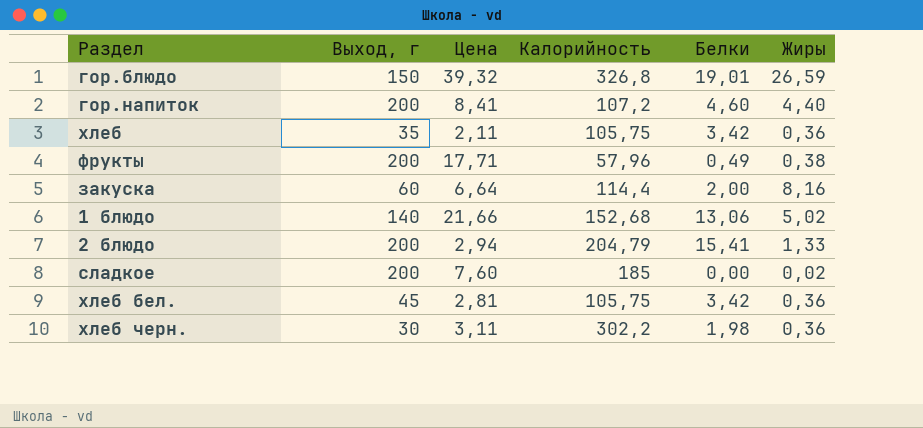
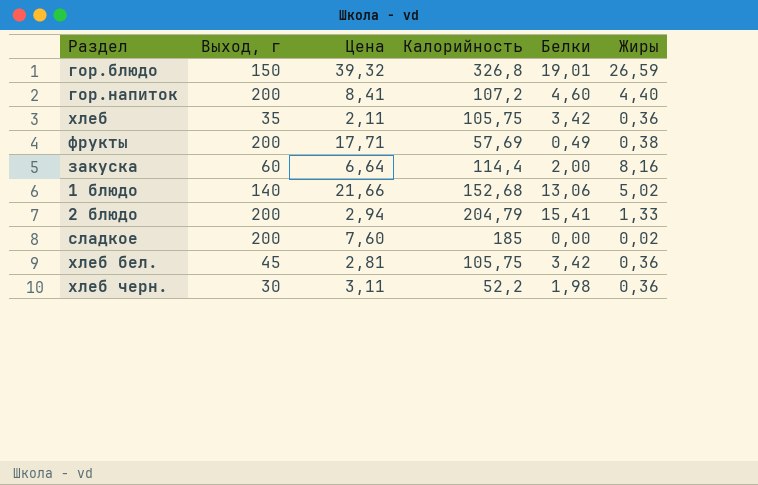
фрукты | Калорийность: 57,96 -> 57,69
хлеб черн. | Калорийность: 302,2 -> 52,2

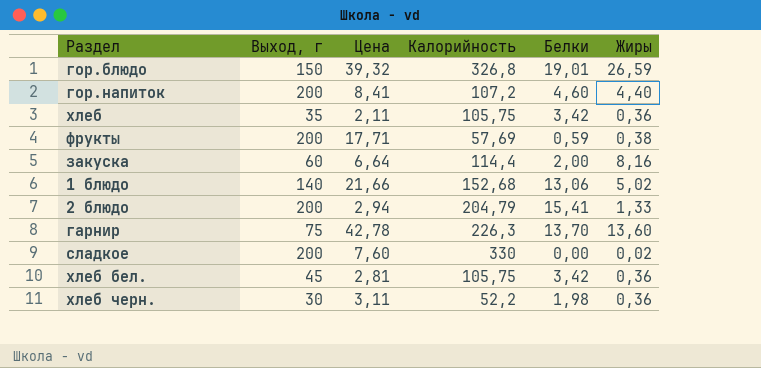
фрукты | Белки: 0,49 -> 0,59
row гарнир: none -> 75 | 42,78 | 226,3 | 13,70 | 13,60
сладкое | Калорийность: 185 -> 330

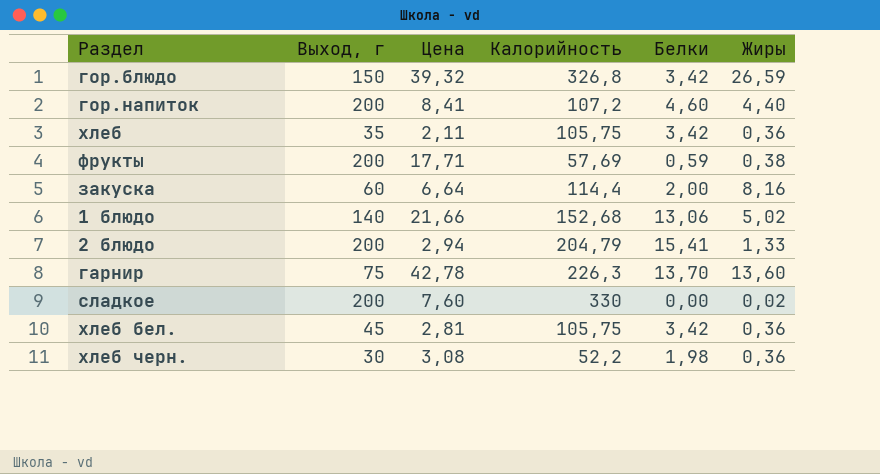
гор.блюдо | Белки: 19,01 -> 3,42
хлеб черн. | Цена: 3,11 -> 3,08

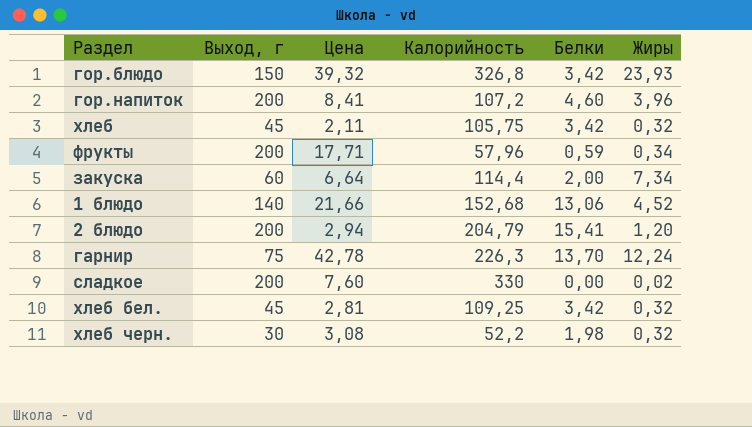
гор.блюдо | Жиры: 26,59 -> 23,93
гор.напиток | Жиры: 4,40 -> 3,96
хлеб | Выход, г: 35 -> 45
хлеб | Жиры: 0,36 -> 0,32
фрукты | Калорийность: 57,69 -> 57,96
фрукты | Жиры: 0,38 -> 0,34
закуска | Жиры: 8,16 -> 7,34
1 блюдо | Жиры: 5,02 -> 4,52
2 блюдо | Жиры: 1,33 -> 1,20
гарнир | Жиры: 13,60 -> 12,24
хлеб бел. | Калорийность: 105,75 -> 109,25
хлеб бел. | Жиры: 0,36 -> 0,32
хлеб черн. | Жиры: 0,36 -> 0,32

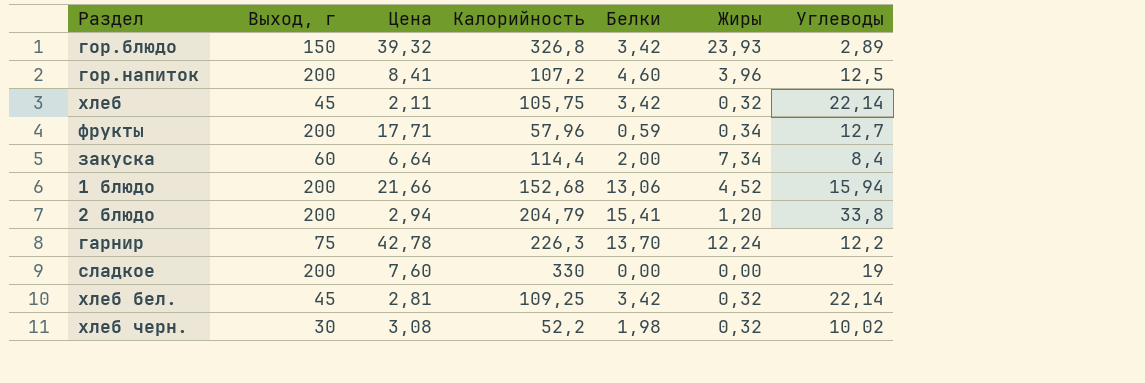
column Углеводы | position: none -> 7
1 блюдо | Выход, г: 140 -> 200
сладкое | Жиры: 0,02 -> 0,00

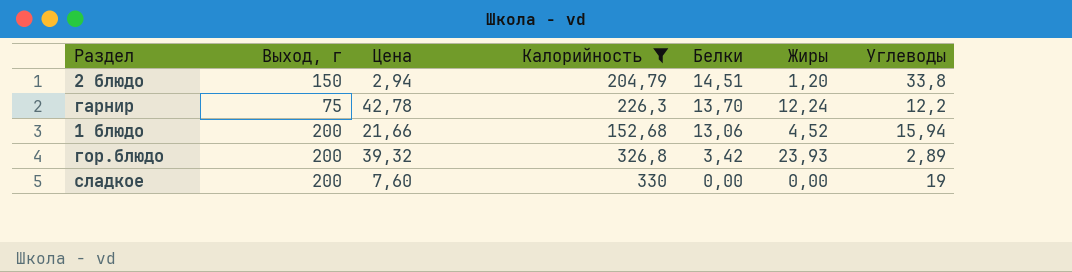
filter: none -> Калорийность >= 152,68
row order: none -> Белки descending
2 блюдо | Выход, г: 200 -> 150
2 блюдо | Белки: 15,41 -> 14,51
гор.блюдо | Выход, г: 150 -> 200

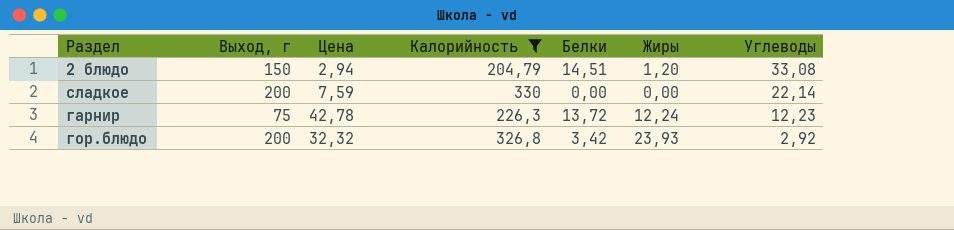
row order: Белки descending -> Углеводы descending
row 1 блюдо: 200 | 21,66 | 152,68 | 13,06 | 4,52 | 15,94 -> none
2 блюдо | Углеводы: 33,8 -> 33,08
сладкое | Цена: 7,60 -> 7,59
сладкое | Углеводы: 19 -> 22,14
гарнир | Белки: 13,70 -> 13,72
гарнир | Углеводы: 12,2 -> 12,23
гор.блюдо | Цена: 39,32 -> 32,32
гор.блюдо | Углеводы: 2,89 -> 2,92

